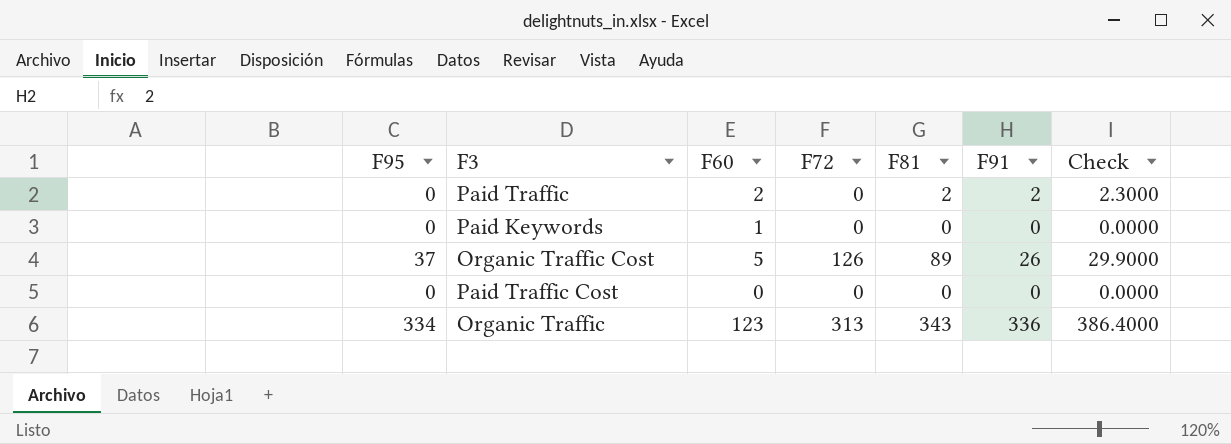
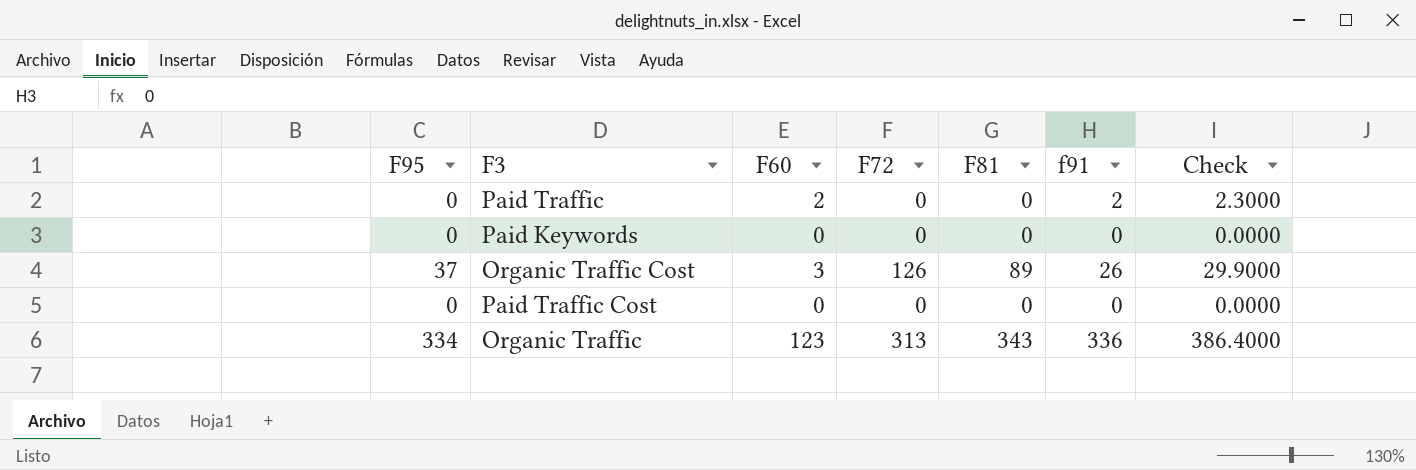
column name: F91 -> f91
Paid Traffic | F81: 2 -> 0
Paid Keywords | F60: 1 -> 0
Organic Traffic Cost | F60: 5 -> 3

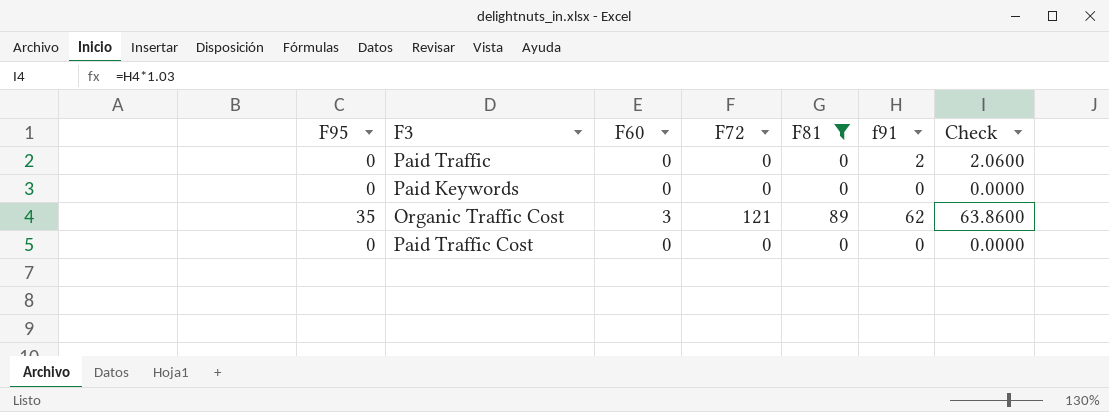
filter: none -> F81 != 343
column Check | formula: [f91] * 1.15 -> [f91] * 1.03
Paid Traffic | F60: 2 -> 0
Organic Traffic Cost | F95: 37 -> 35
Organic Traffic Cost | F72: 126 -> 121
Organic Traffic Cost | f91: 26 -> 62

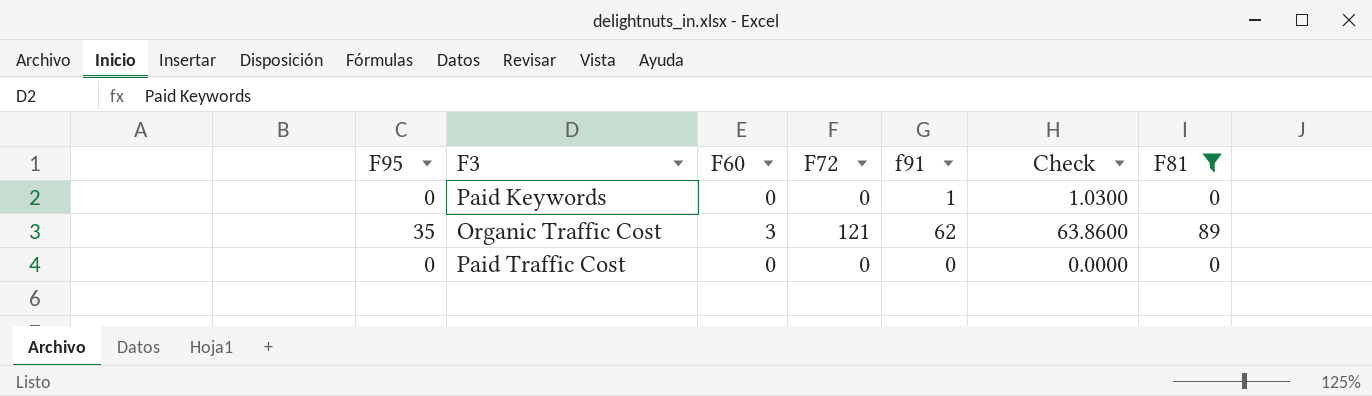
column F81 | position: 5 -> 7
row Paid Traffic: 0 | 0 | 0 | 0 | 2 | 2.0600 -> none
Paid Keywords | f91: 0 -> 1
Paid Keywords | Check: 0.0000 -> 1.0300

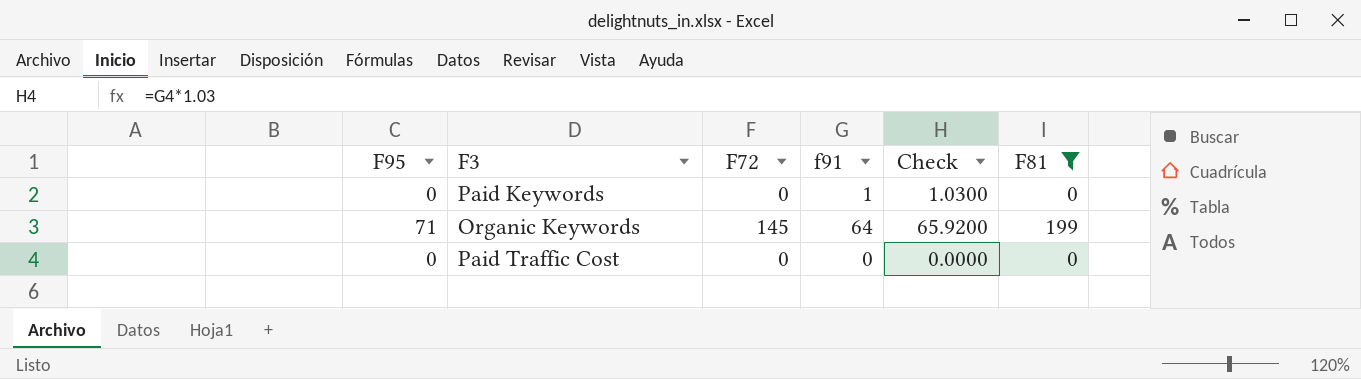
column F60 | position: 3 -> none
row Organic Traffic Cost: 35 | 3 | 121 | 62 | 63.8600 | 89 -> none
row Organic Keywords: none -> 71 | 145 | 64 | 65.9200 | 199

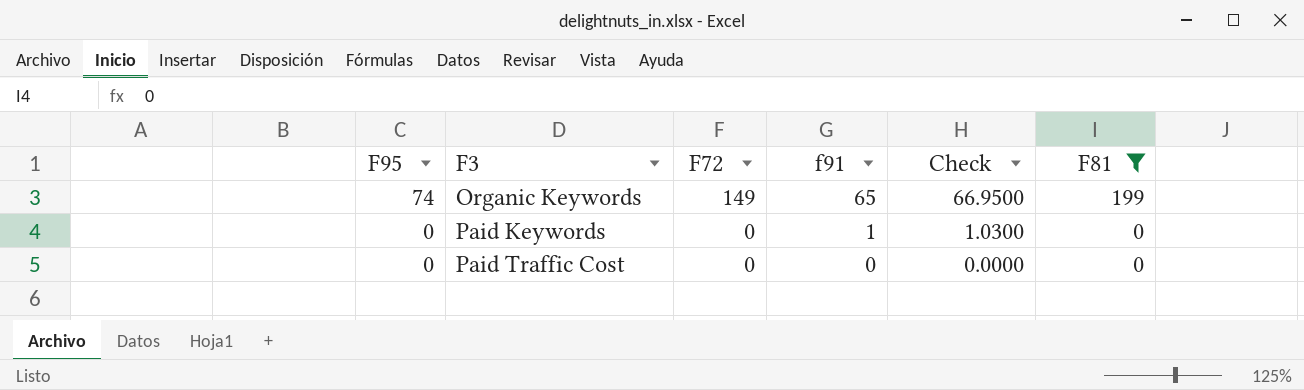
row order: none -> F95 descending
Organic Keywords | F95: 71 -> 74
Organic Keywords | F72: 145 -> 149
Organic Keywords | f91: 64 -> 65
Organic Keywords | Check: 65.9200 -> 66.9500

